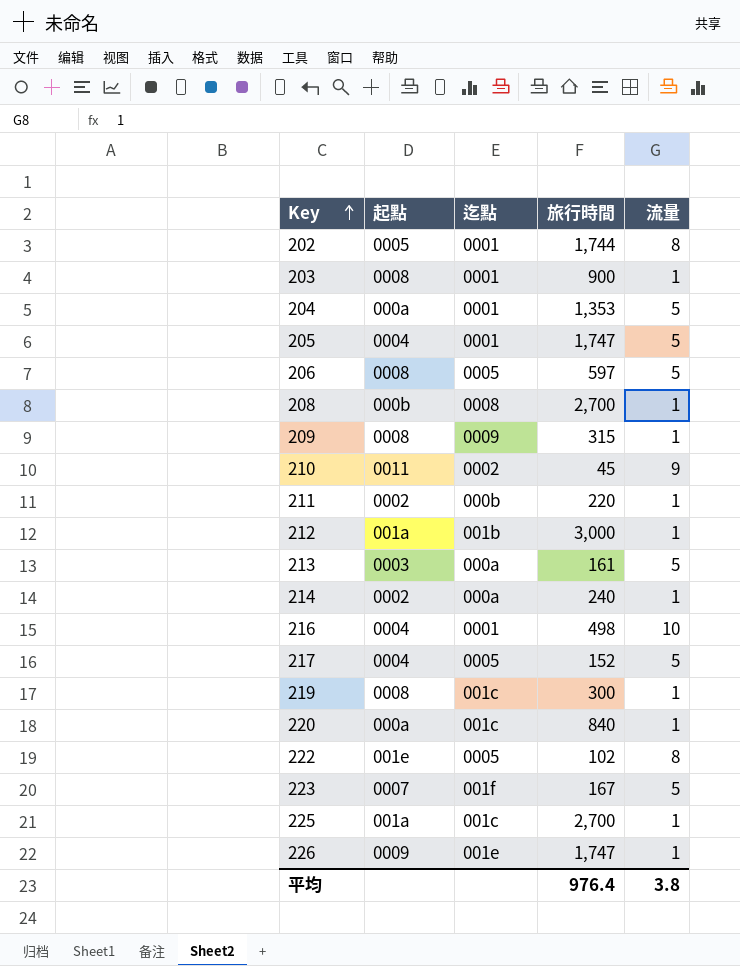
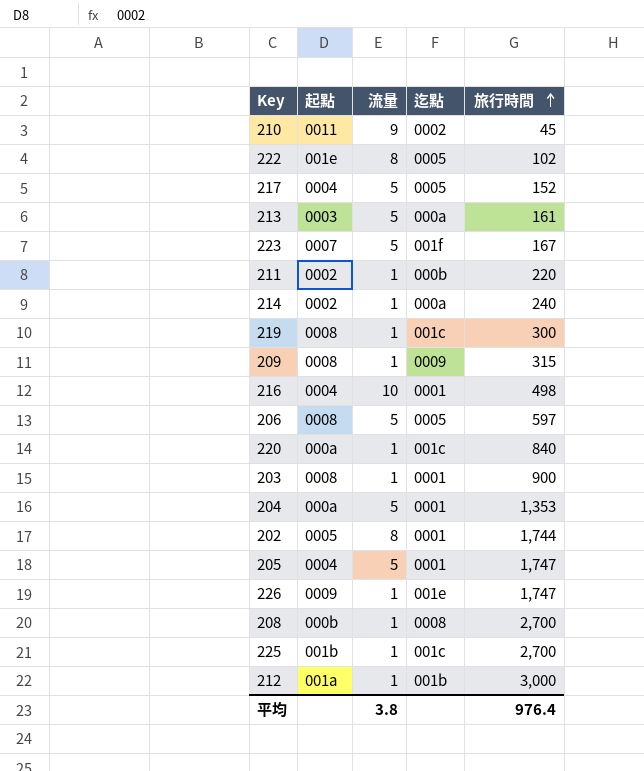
row order: Key ascending -> 旅行時間 ascending
column 流量 | position: 5 -> 3
225 | 起點: 001a -> 001b

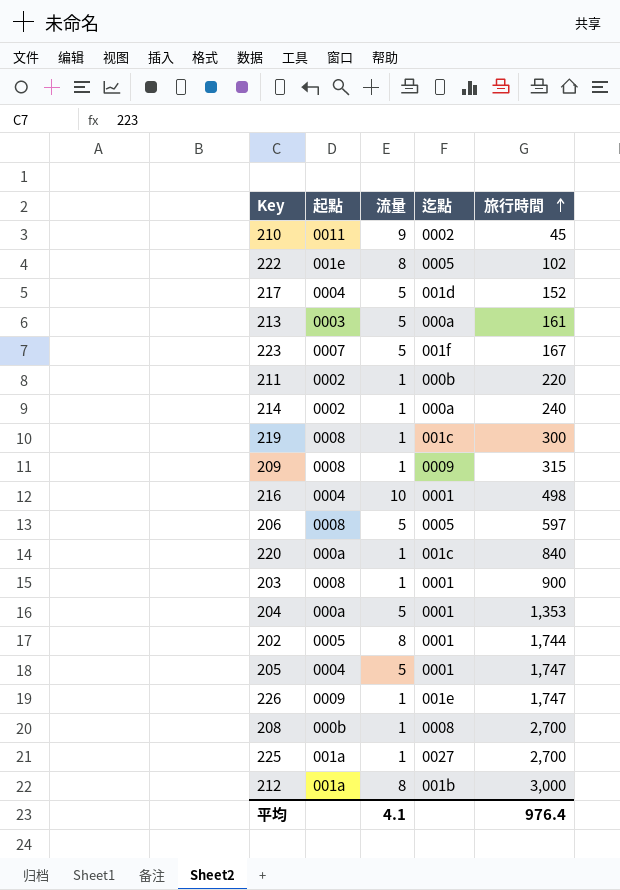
217 | 迄點: 0005 -> 001d
225 | 起點: 001b -> 001a
225 | 迄點: 001c -> 0027
212 | 流量: 1 -> 8
平均 | 流量: 3.8 -> 4.1

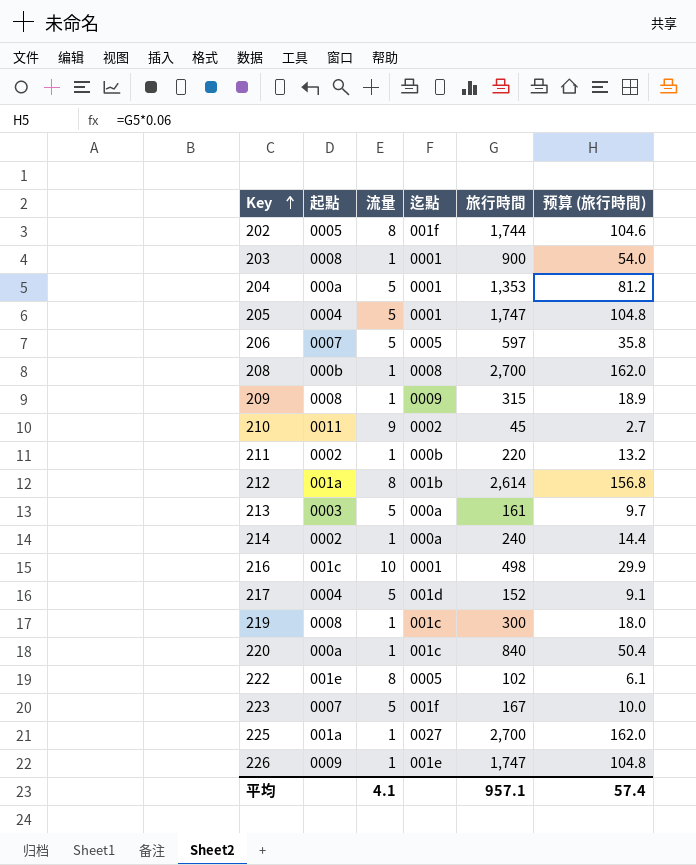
row order: 旅行時間 ascending -> Key ascending
column 预算 (旅行時間) | formula: none -> [旅行時間] * 0.06
202 | 迄點: 0001 -> 001f
206 | 起點: 0008 -> 0007
212 | 旅行時間: 3,000 -> 2,614
216 | 起點: 0004 -> 001c
平均 | 旅行時間: 976.4 -> 957.1

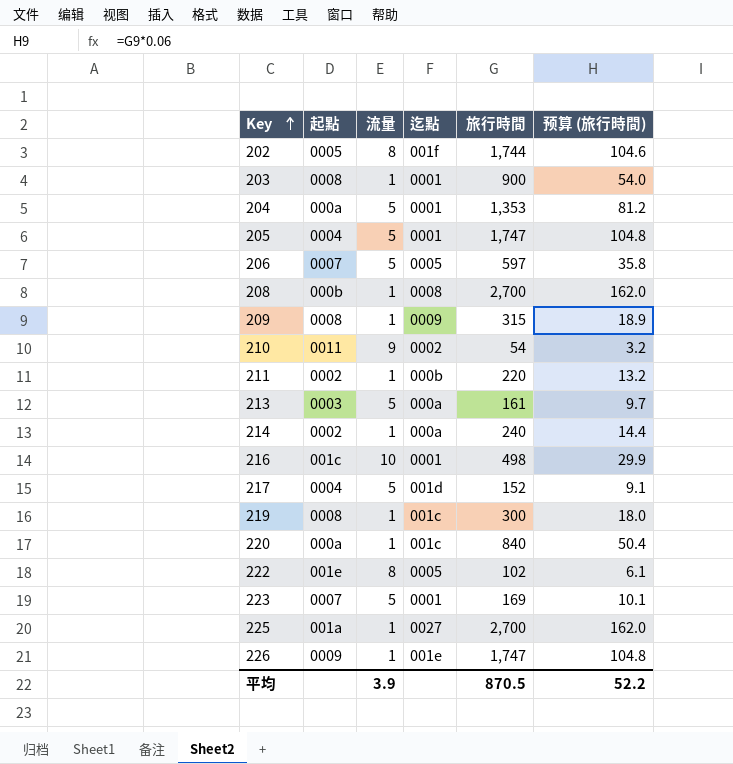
row 212: 001a | 8 | 001b | 2,614 | 156.8 -> none
210 | 旅行時間: 45 -> 54
210 | 预算 (旅行時間): 2.7 -> 3.2
223 | 迄點: 001f -> 0001
223 | 旅行時間: 167 -> 169
223 | 预算 (旅行時間): 10.0 -> 10.1
平均 | 流量: 4.1 -> 3.9
平均 | 旅行時間: 957.1 -> 870.5
平均 | 预算 (旅行時間): 57.4 -> 52.2

